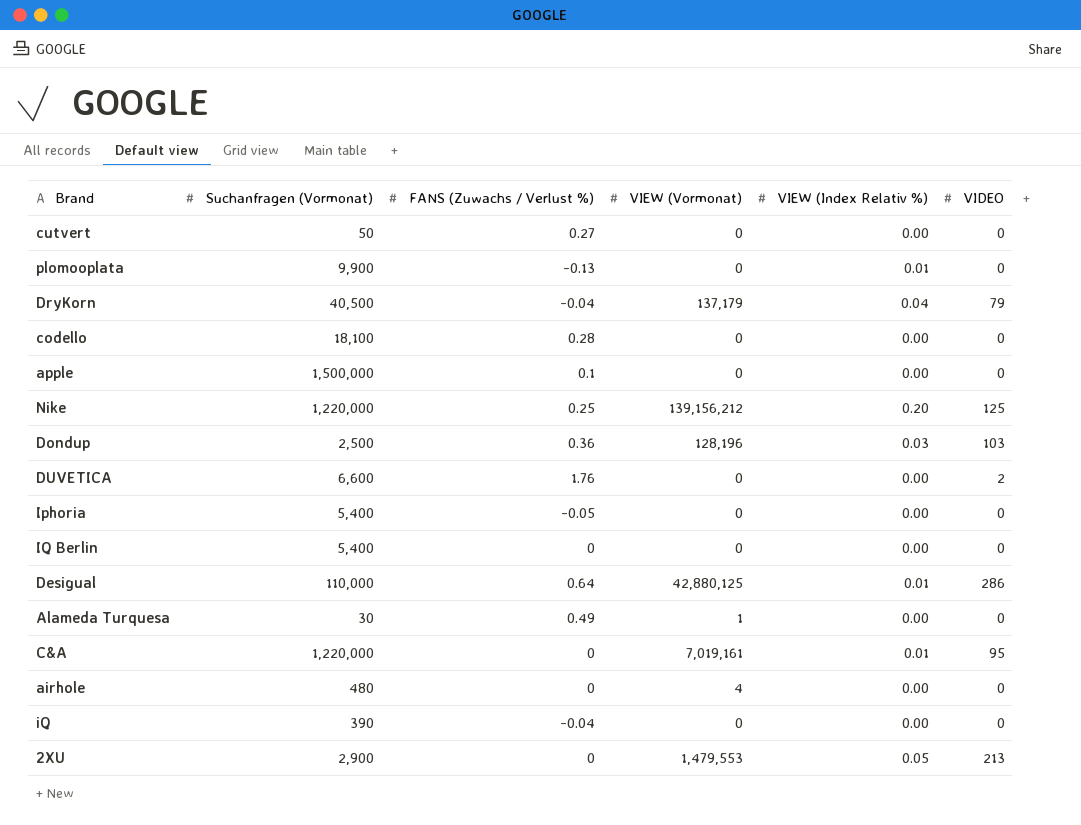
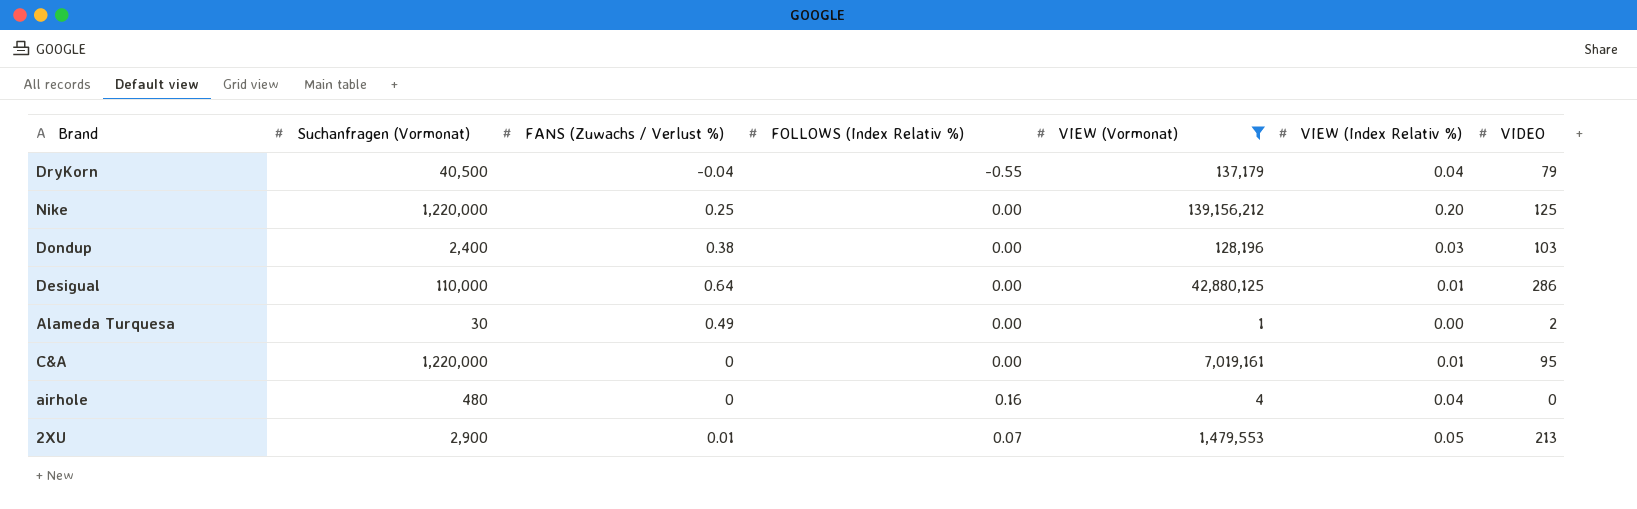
filter: none -> VIEW (Vormonat) != 0
column FOLLOWS (Index Relativ %) | position: none -> 4
Dondup | Suchanfragen (Vormonat): 2,500 -> 2,400
Dondup | FANS (Zuwachs / Verlust %): 0.36 -> 0.38
Alameda Turquesa | VIDEO: 0 -> 2
airhole | VIEW (Index Relativ %): 0.00 -> 0.04
2XU | FANS (Zuwachs / Verlust %): 0 -> 0.01

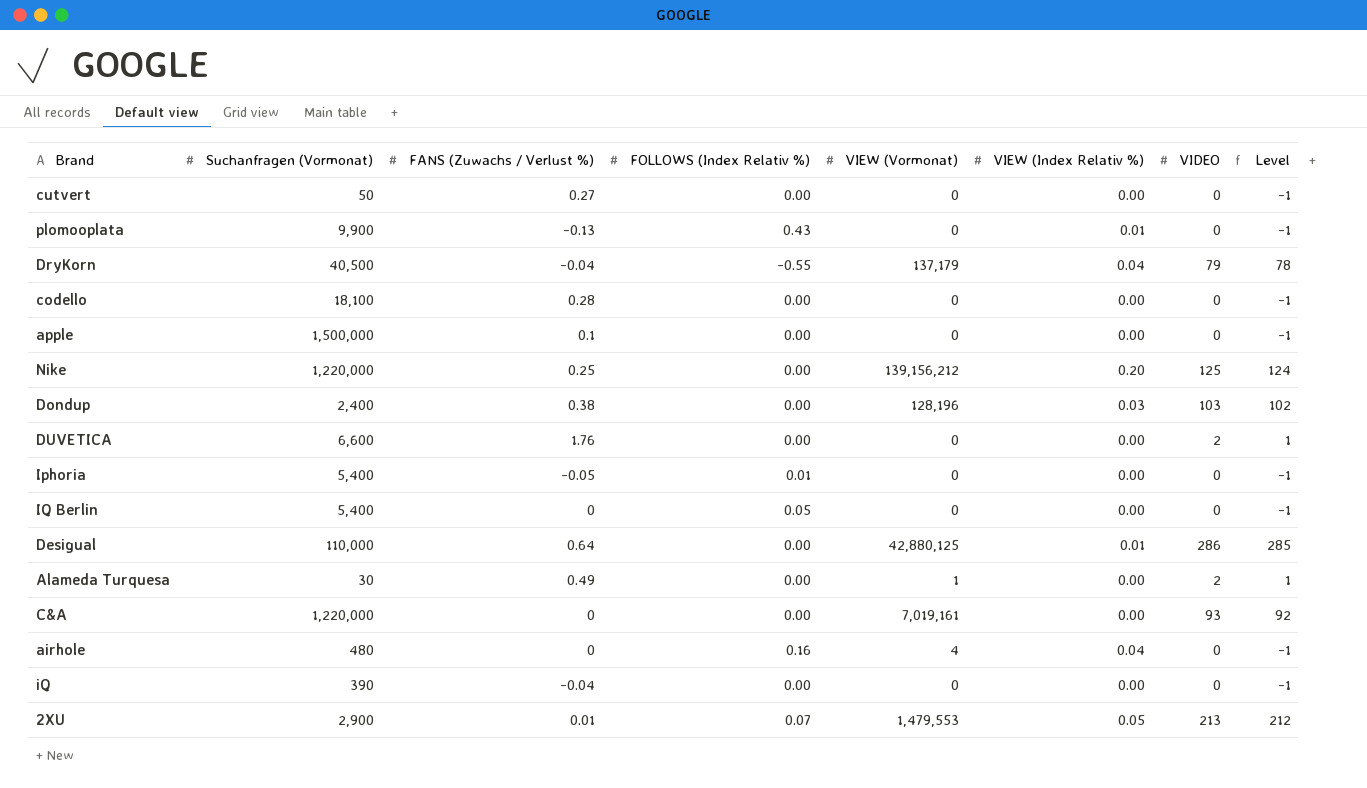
filter: VIEW (Vormonat) != 0 -> none
column Level | formula: none -> [VIDEO] - 1
C&A | VIEW (Index Relativ %): 0.01 -> 0.00
C&A | VIDEO: 95 -> 93

